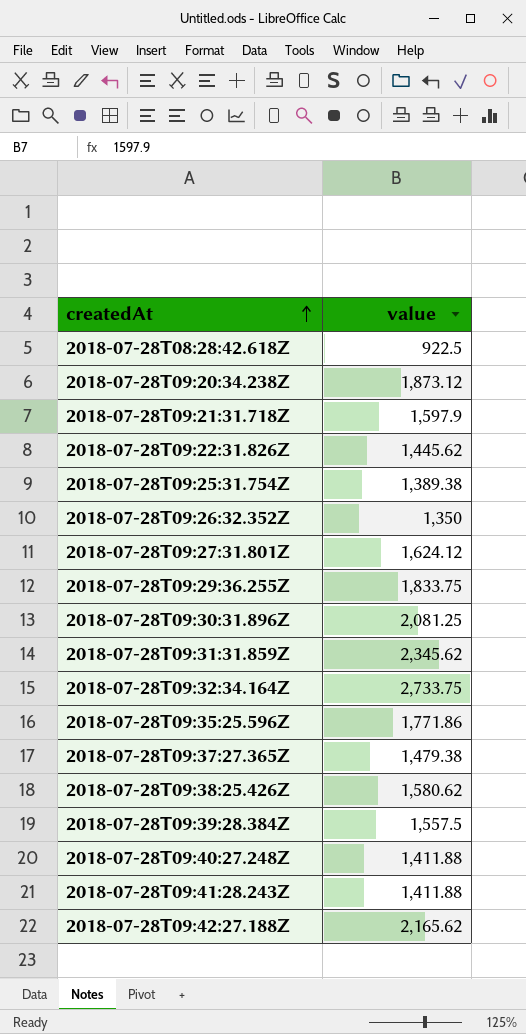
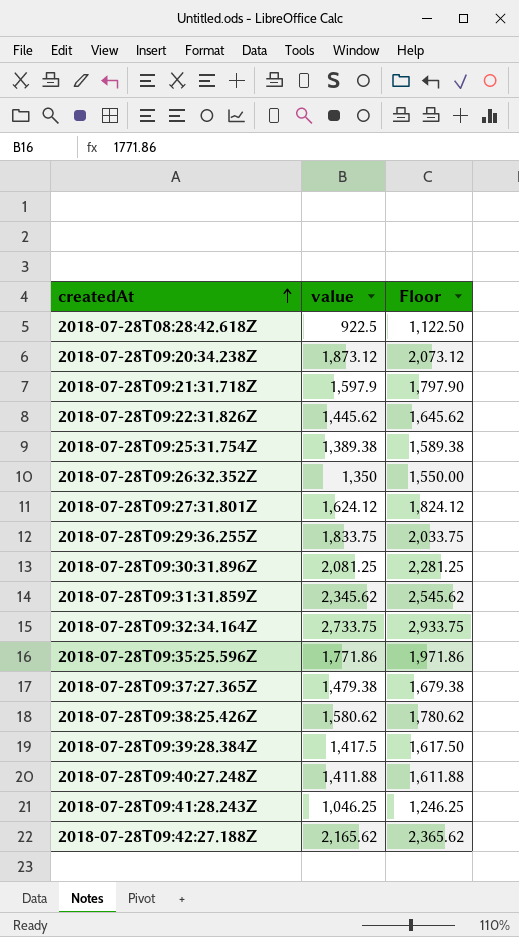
column Floor | formula: none -> [value] + 200
2018-07-28T09:39:28.384Z | value: 1,557.5 -> 1,417.5
2018-07-28T09:41:28.243Z | value: 1,411.88 -> 1,046.25

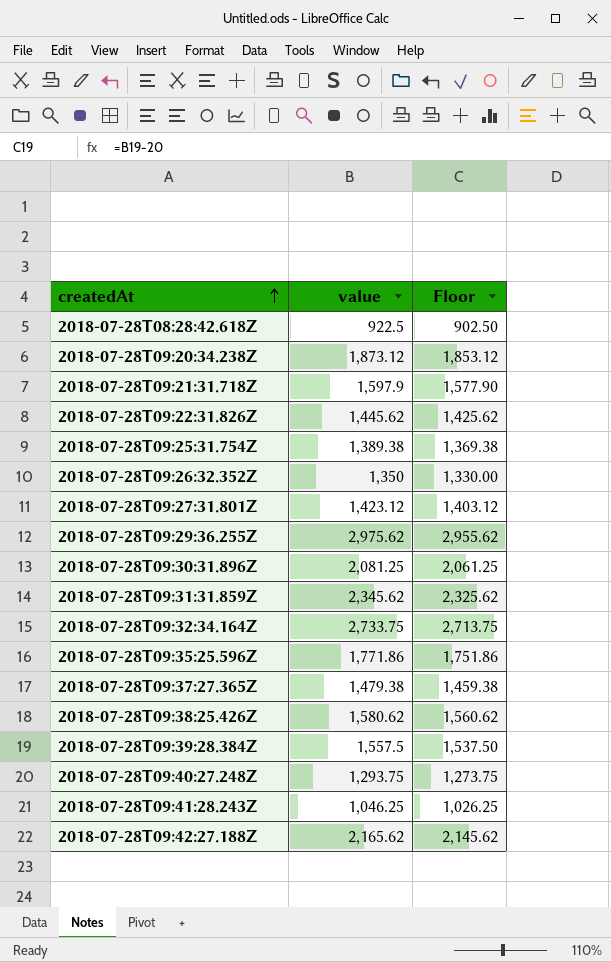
column Floor | formula: [value] + 200 -> [value] - 20
2018-07-28T09:27:31.801Z | value: 1,624.12 -> 1,423.12
2018-07-28T09:29:36.255Z | value: 1,833.75 -> 2,975.62
2018-07-28T09:39:28.384Z | value: 1,417.5 -> 1,557.5
2018-07-28T09:40:27.248Z | value: 1,411.88 -> 1,293.75

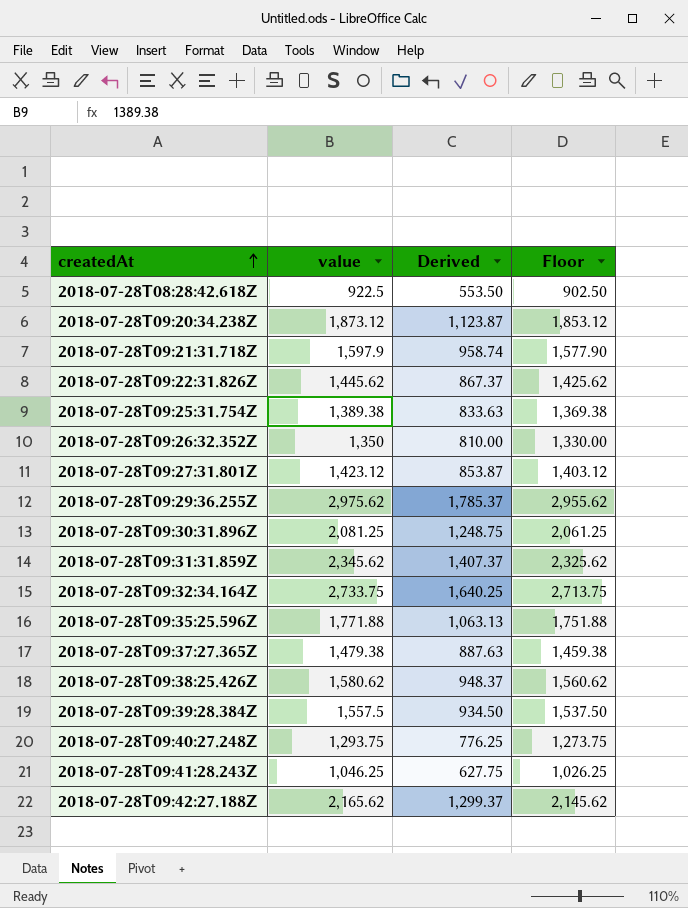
column Derived | formula: none -> [value] * 0.6
2018-07-28T09:35:25.596Z | value: 1,771.86 -> 1,771.88
2018-07-28T09:35:25.596Z | Floor: 1,751.86 -> 1,751.88

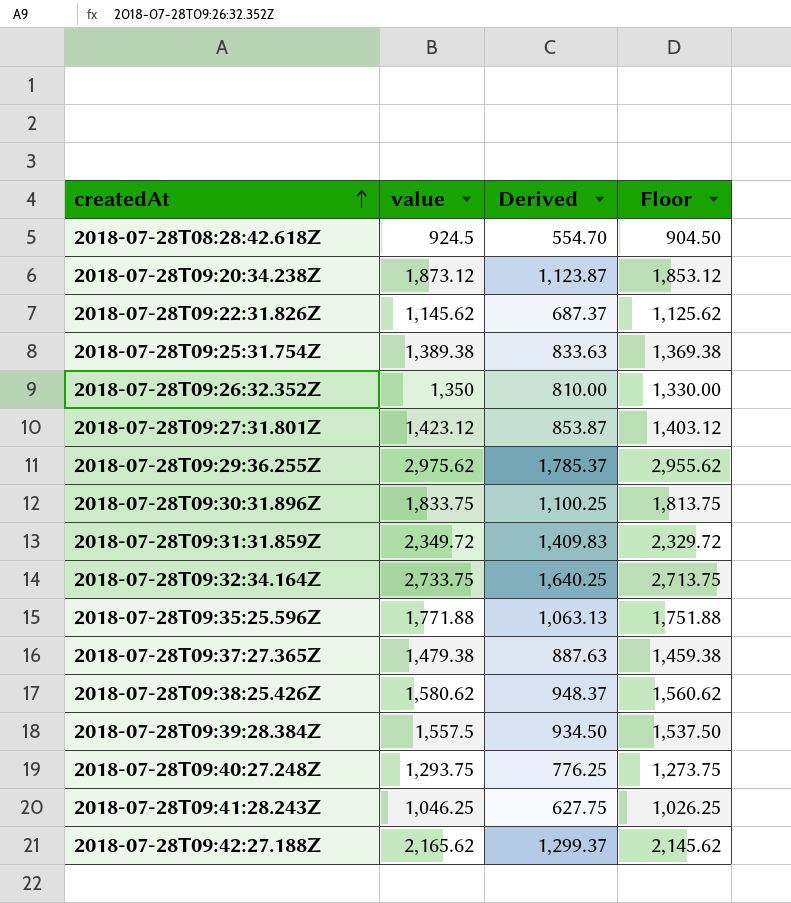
row 2018-07-28T09:21:31.718Z: 1,597.9 | 958.74 | 1,577.90 -> none
2018-07-28T08:28:42.618Z | value: 922.5 -> 924.5
2018-07-28T08:28:42.618Z | Derived: 553.50 -> 554.70
2018-07-28T08:28:42.618Z | Floor: 902.50 -> 904.50
2018-07-28T09:22:31.826Z | value: 1,445.62 -> 1,145.62
2018-07-28T09:22:31.826Z | Derived: 867.37 -> 687.37
2018-07-28T09:22:31.826Z | Floor: 1,425.62 -> 1,125.62
2018-07-28T09:30:31.896Z | value: 2,081.25 -> 1,833.75
2018-07-28T09:30:31.896Z | Derived: 1,248.75 -> 1,100.25
2018-07-28T09:30:31.896Z | Floor: 2,061.25 -> 1,813.75
2018-07-28T09:31:31.859Z | value: 2,345.62 -> 2,349.72
2018-07-28T09:31:31.859Z | Derived: 1,407.37 -> 1,409.83
2018-07-28T09:31:31.859Z | Floor: 2,325.62 -> 2,329.72

